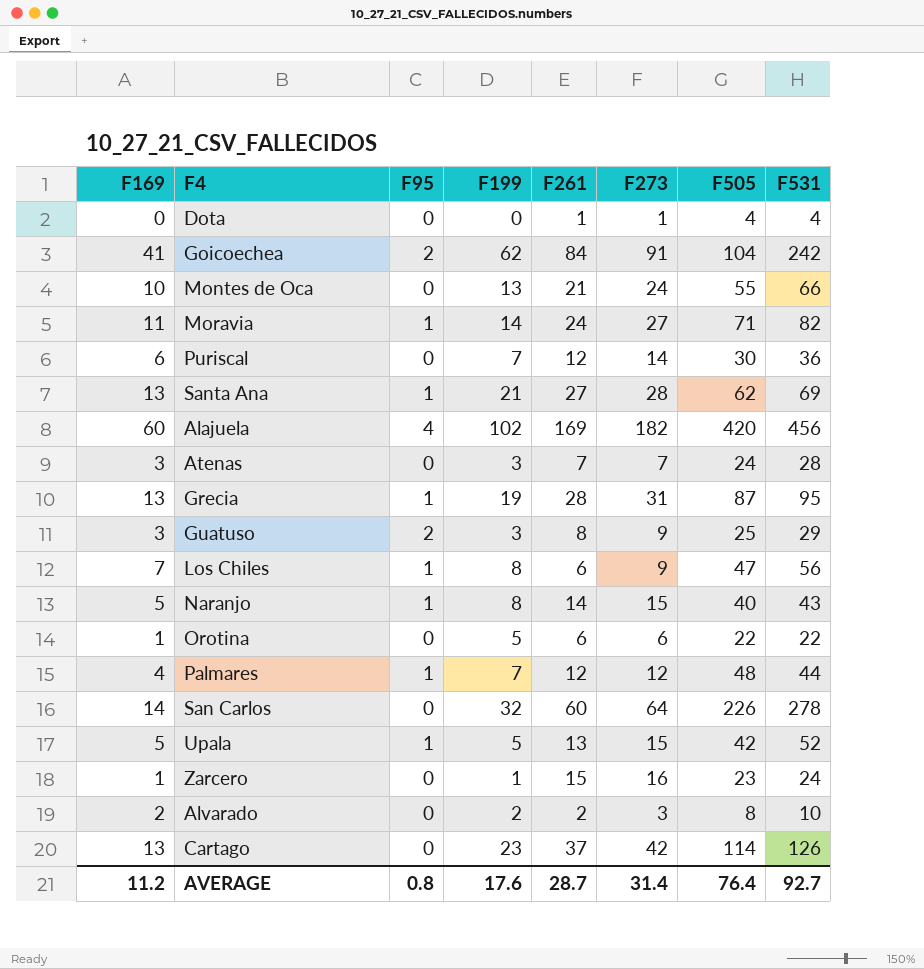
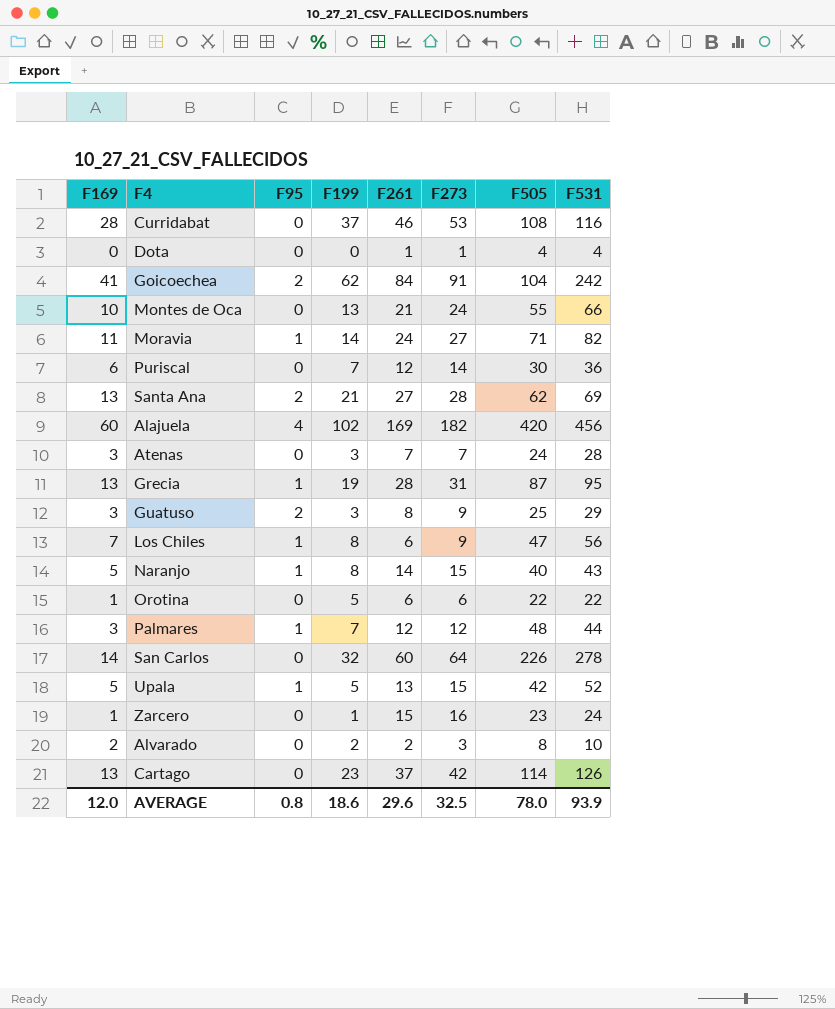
row Curridabat: none -> 28 | 0 | 37 | 46 | 53 | 108 | 116
Santa Ana | F95: 1 -> 2
Palmares | F169: 4 -> 3
AVERAGE | F169: 11.2 -> 12.0
AVERAGE | F199: 17.6 -> 18.6
AVERAGE | F261: 28.7 -> 29.6
AVERAGE | F273: 31.4 -> 32.5
AVERAGE | F505: 76.4 -> 78.0
AVERAGE | F531: 92.7 -> 93.9

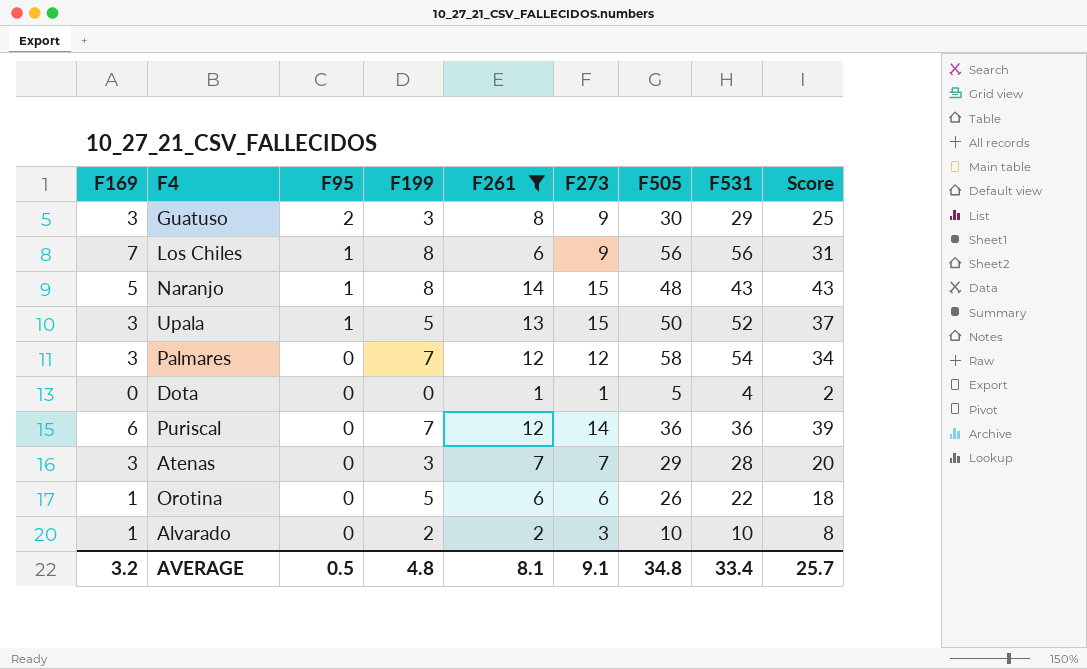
filter: none -> F261 <= 14
row order: none -> F95 descending
column Score | formula: none -> [F169] + [F95] + [F199] + [F261] + [F273]
Guatuso | F505: 25 -> 30
Los Chiles | F505: 47 -> 56
Naranjo | F505: 40 -> 48
Upala | F169: 5 -> 3
Upala | F505: 42 -> 50
Palmares | F95: 1 -> 0
Palmares | F505: 48 -> 58
Palmares | F531: 44 -> 54
Dota | F505: 4 -> 5
Puriscal | F505: 30 -> 36
Atenas | F505: 24 -> 29
Orotina | F505: 22 -> 26
Alvarado | F169: 2 -> 1
Alvarado | F505: 8 -> 10
AVERAGE | F169: 12.0 -> 3.2
AVERAGE | F95: 0.8 -> 0.5
AVERAGE | F199: 18.6 -> 4.8
AVERAGE | F261: 29.6 -> 8.1
AVERAGE | F273: 32.5 -> 9.1
AVERAGE | F505: 78.0 -> 34.8
AVERAGE | F531: 93.9 -> 33.4

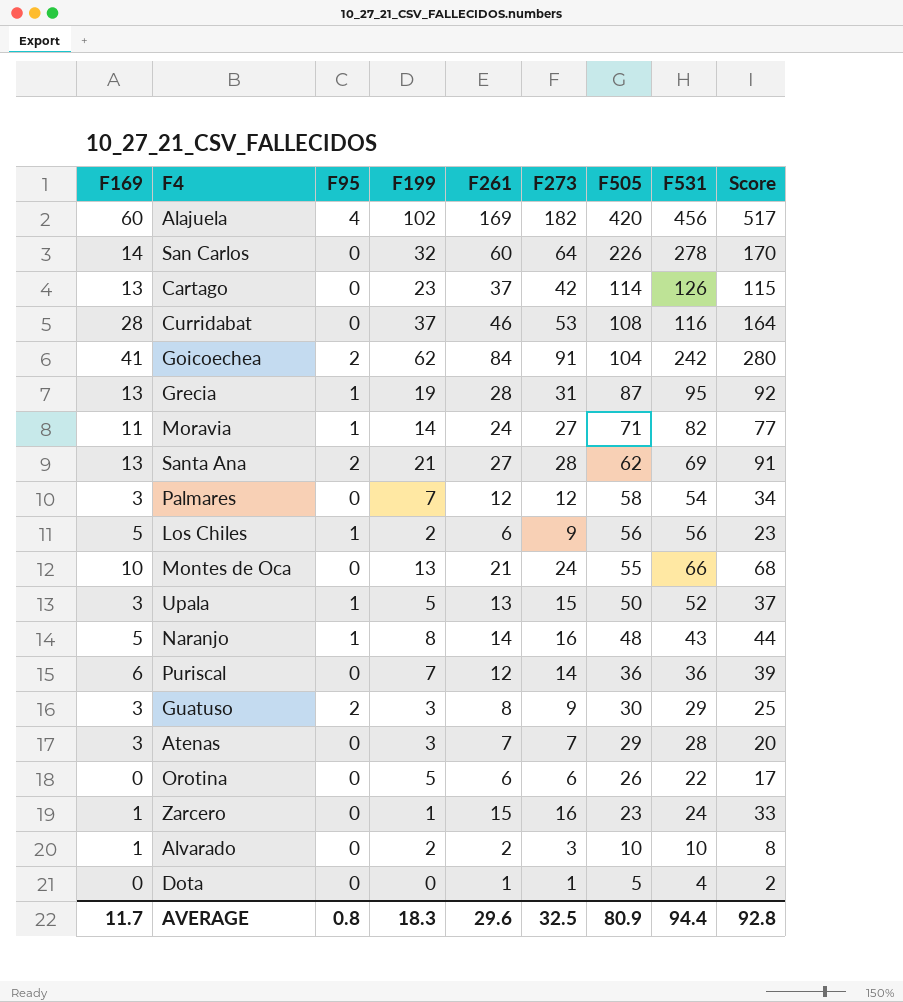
filter: F261 <= 14 -> none
row order: F95 descending -> F505 descending
Los Chiles | F169: 7 -> 5
Los Chiles | F199: 8 -> 2
Los Chiles | Score: 31 -> 23
Naranjo | F273: 15 -> 16
Naranjo | Score: 43 -> 44
Orotina | F169: 1 -> 0
Orotina | Score: 18 -> 17
AVERAGE | F169: 3.2 -> 11.7
AVERAGE | F95: 0.5 -> 0.8
AVERAGE | F199: 4.8 -> 18.3
AVERAGE | F261: 8.1 -> 29.6
AVERAGE | F273: 9.1 -> 32.5
AVERAGE | F505: 34.8 -> 80.9
AVERAGE | F531: 33.4 -> 94.4
AVERAGE | Score: 25.7 -> 92.8

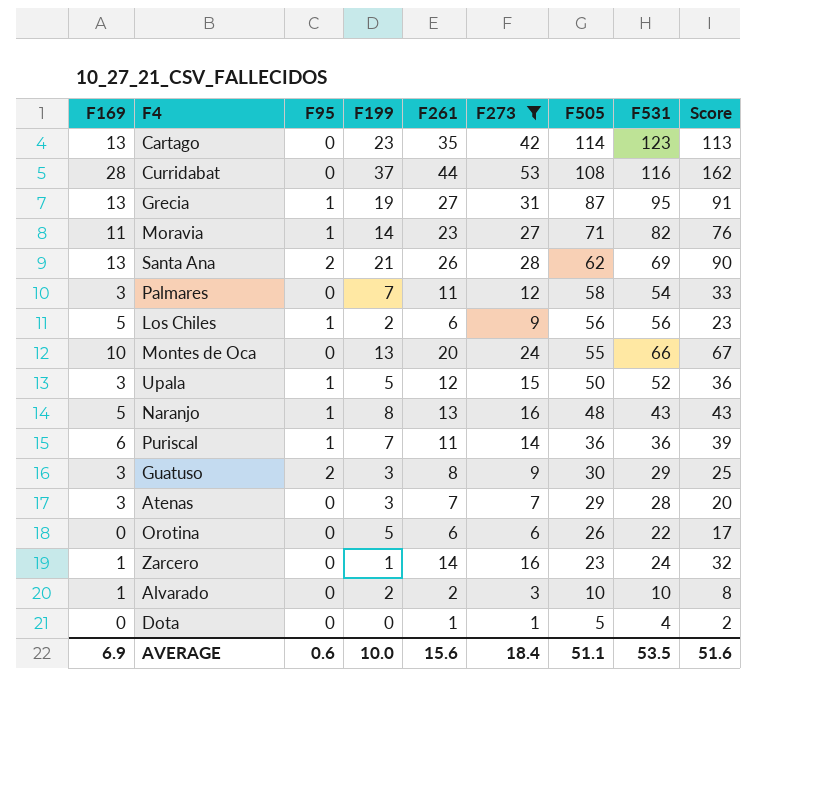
filter: none -> F273 <= 53
Cartago | F261: 37 -> 35
Cartago | F531: 126 -> 123
Cartago | Score: 115 -> 113
Curridabat | F261: 46 -> 44
Curridabat | Score: 164 -> 162
Grecia | F261: 28 -> 27
Grecia | Score: 92 -> 91
Moravia | F261: 24 -> 23
Moravia | Score: 77 -> 76
Santa Ana | F261: 27 -> 26
Santa Ana | Score: 91 -> 90
Palmares | F261: 12 -> 11
Palmares | Score: 34 -> 33
Montes de Oca | F261: 21 -> 20
Montes de Oca | Score: 68 -> 67
Upala | F261: 13 -> 12
Upala | Score: 37 -> 36
Naranjo | F261: 14 -> 13
Naranjo | Score: 44 -> 43
Puriscal | F95: 0 -> 1
Puriscal | F261: 12 -> 11
Zarcero | F261: 15 -> 14
Zarcero | Score: 33 -> 32
AVERAGE | F169: 11.7 -> 6.9
AVERAGE | F95: 0.8 -> 0.6
AVERAGE | F199: 18.3 -> 10.0
AVERAGE | F261: 29.6 -> 15.6
AVERAGE | F273: 32.5 -> 18.4
AVERAGE | F505: 80.9 -> 51.1
AVERAGE | F531: 94.4 -> 53.5
AVERAGE | Score: 92.8 -> 51.6

